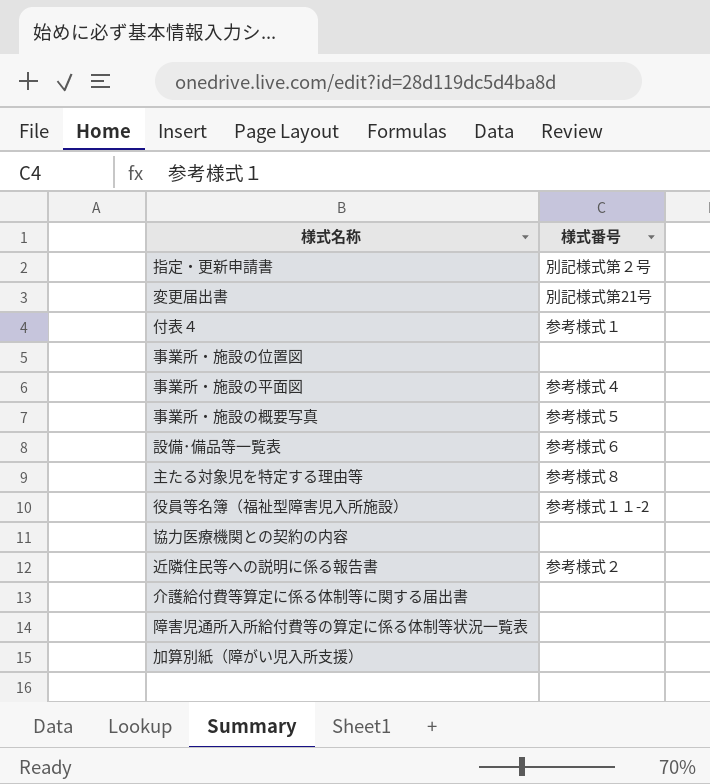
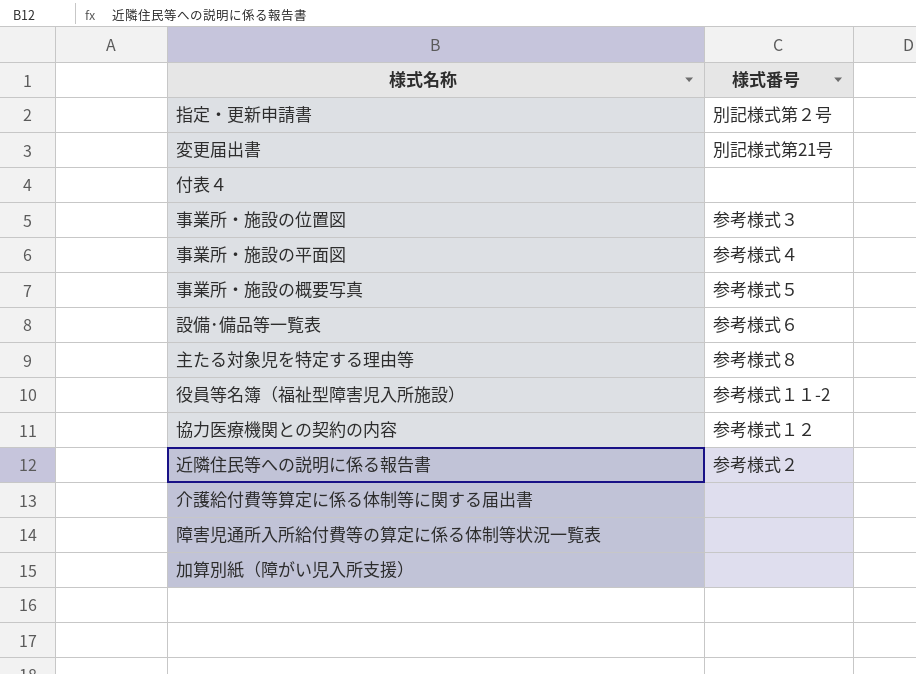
付表４ | 様式番号: 参考様式１ -> none
事業所・施設の位置図 | 様式番号: none -> 参考様式３
協力医療機関との契約の内容 | 様式番号: none -> 参考様式１２

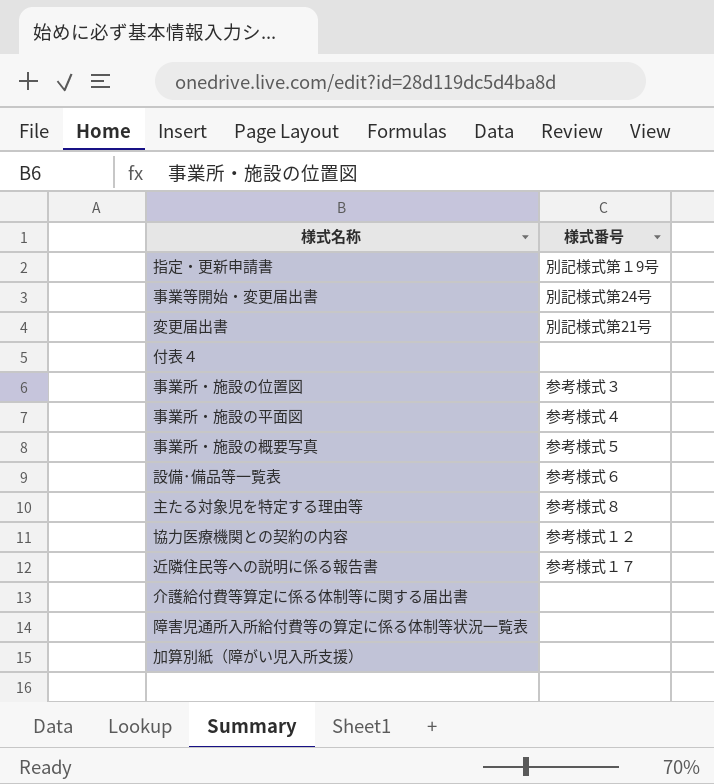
row 役員等名簿（福祉型障害児入所施設）: 参考様式１１-2 -> none
指定・更新申請書 | 様式番号: 別記様式第２号 -> 別記様式第１9号
row 事業等開始・変更届出書: none -> 別記様式第24号
近隣住民等への説明に係る報告書 | 様式番号: 参考様式２ -> 参考様式１７

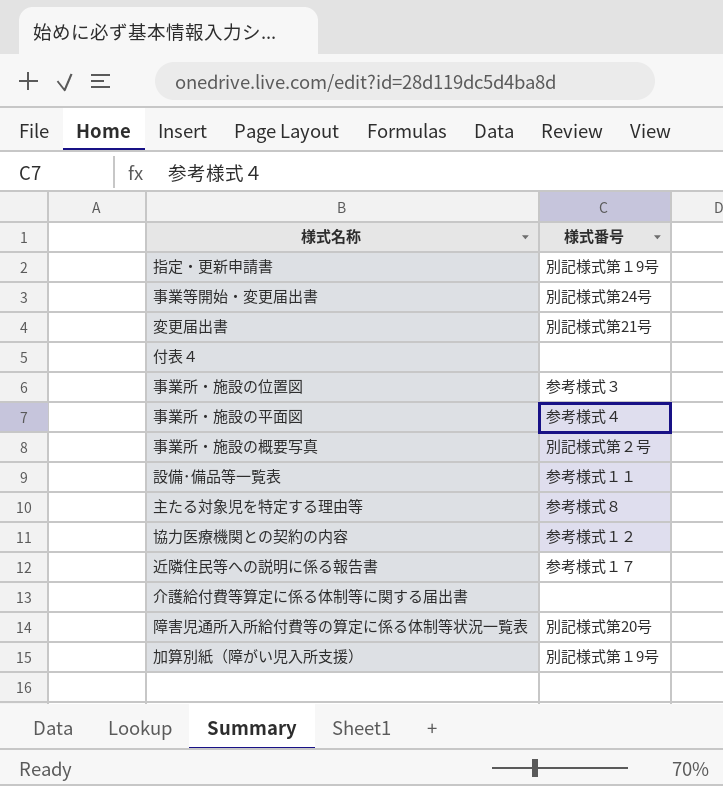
事業所・施設の概要写真 | 様式番号: 参考様式５ -> 別記様式第２号
設備･備品等一覧表 | 様式番号: 参考様式６ -> 参考様式１１
障害児通所入所給付費等の算定に係る体制等状況一覧表 | 様式番号: none -> 別記様式第20号
加算別紙（障がい児入所支援） | 様式番号: none -> 別記様式第１9号

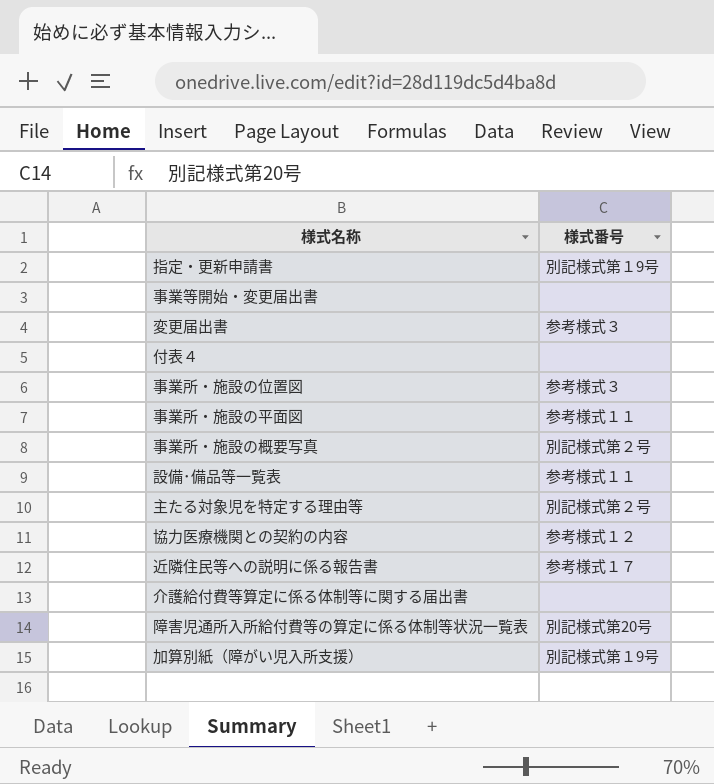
事業等開始・変更届出書 | 様式番号: 別記様式第24号 -> none
変更届出書 | 様式番号: 別記様式第21号 -> 参考様式３
事業所・施設の平面図 | 様式番号: 参考様式４ -> 参考様式１１
主たる対象児を特定する理由等 | 様式番号: 参考様式８ -> 別記様式第２号

